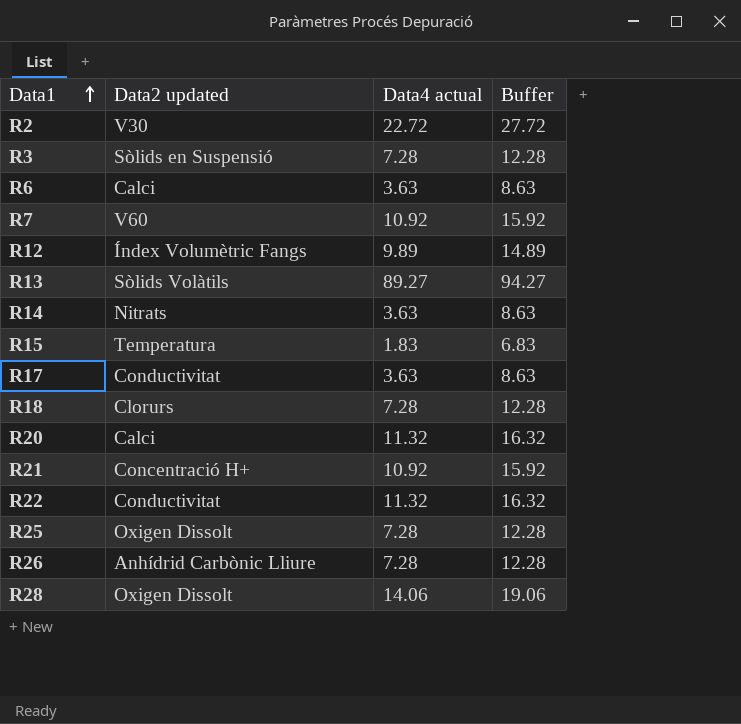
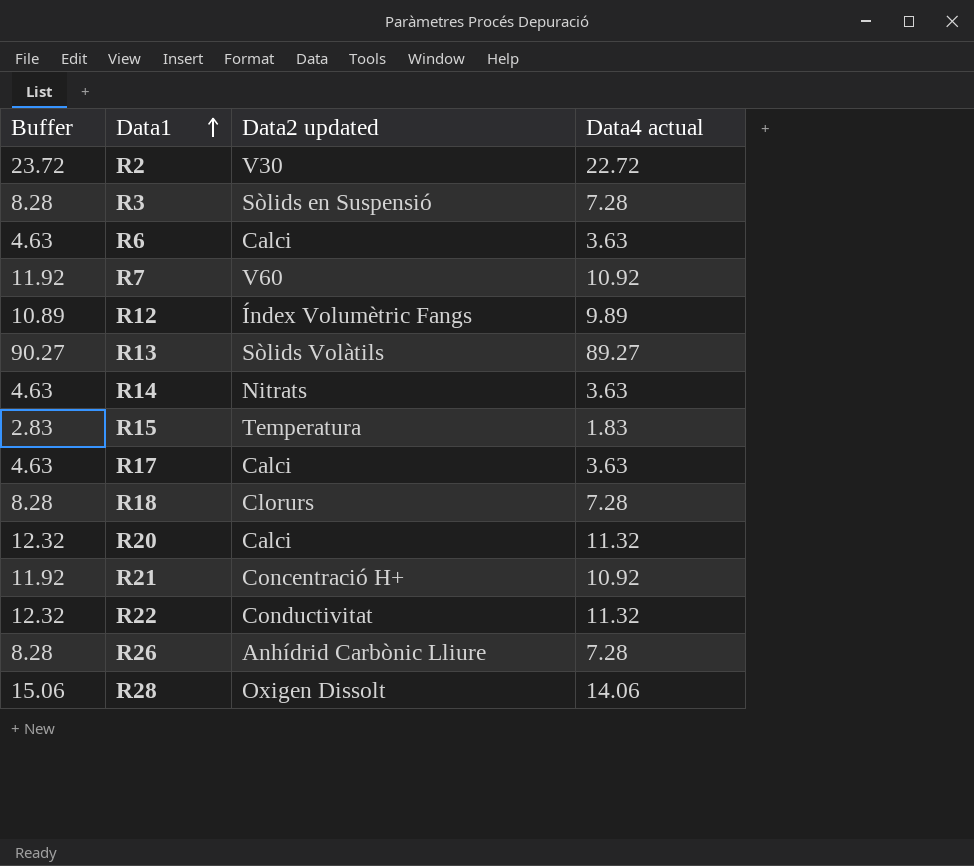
column Buffer | formula: [Data4 actual] + 5 -> [Data4 actual] + 1
column Buffer | position: 4 -> 1
row R25: Oxigen Dissolt | 7.28 | 12.28 -> none
R17 | Data2 updated: Conductivitat -> Calci

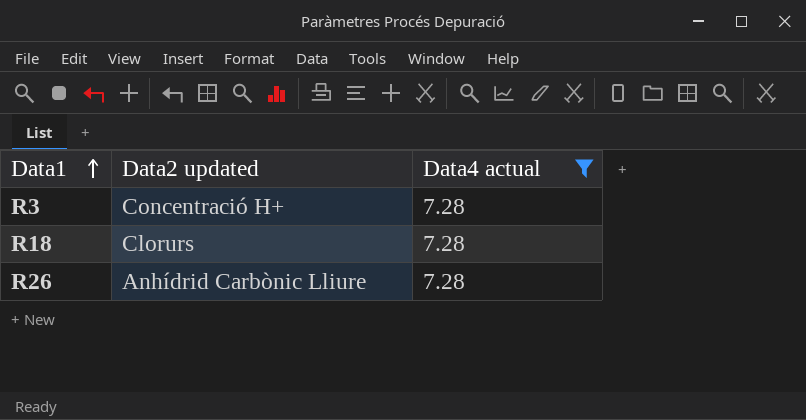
filter: none -> Data4 actual = 7.28
column Buffer | formula: [Data4 actual] + 1 -> none
R3 | Data2 updated: Sòlids en Suspensió -> Concentració H+

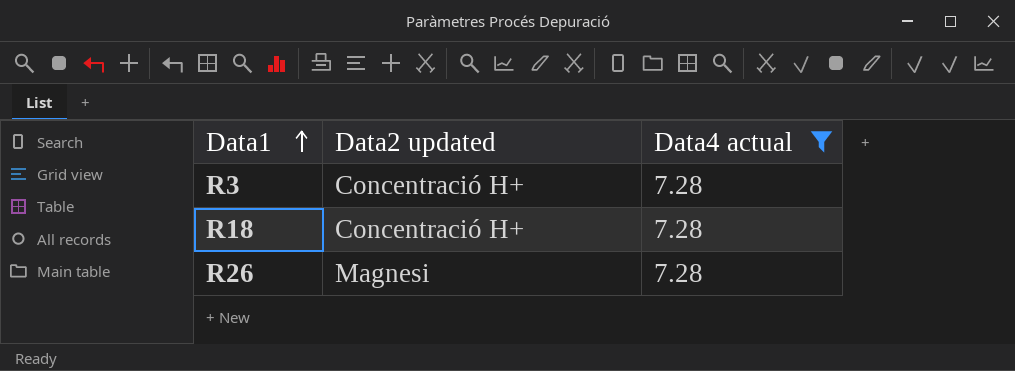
R18 | Data2 updated: Clorurs -> Concentració H+
R26 | Data2 updated: Anhídrid Carbònic Lliure -> Magnesi

